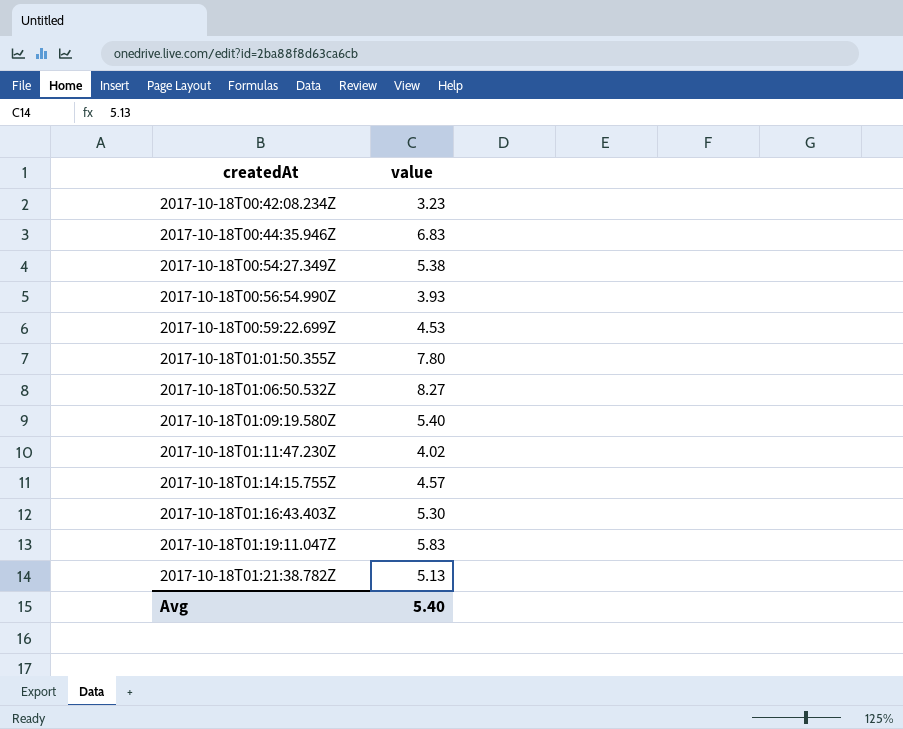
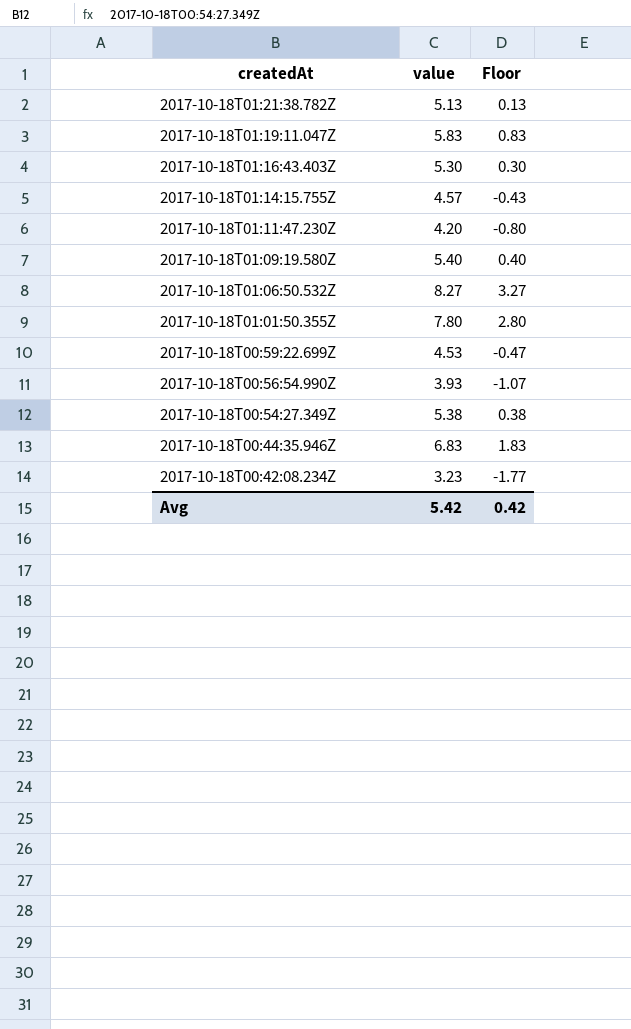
row order: createdAt ascending -> createdAt descending
column Floor | formula: none -> [value] - 5
2017-10-18T01:11:47.230Z | value: 4.02 -> 4.20
Avg | value: 5.40 -> 5.42

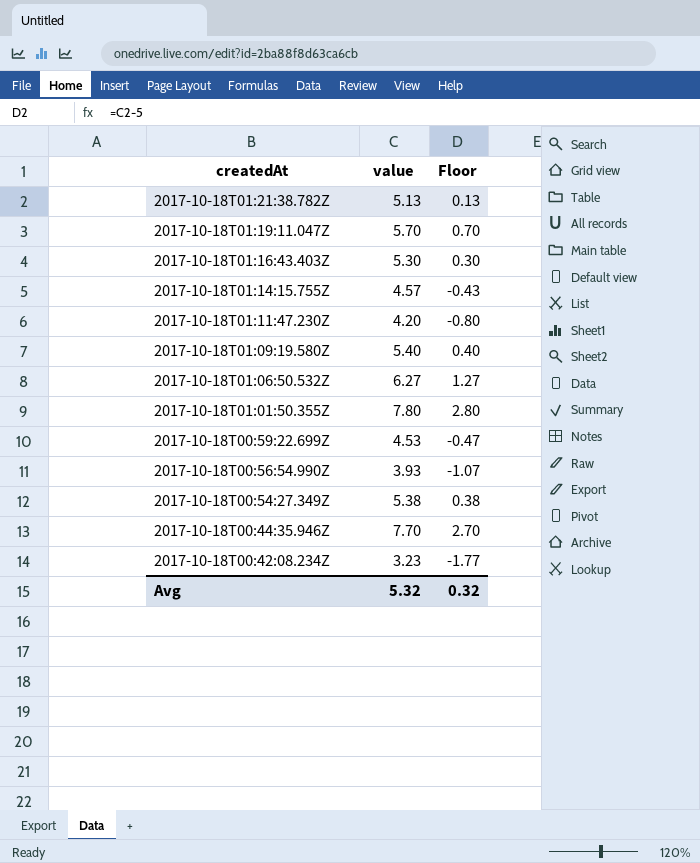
2017-10-18T01:19:11.047Z | value: 5.83 -> 5.70
2017-10-18T01:19:11.047Z | Floor: 0.83 -> 0.70
2017-10-18T01:06:50.532Z | value: 8.27 -> 6.27
2017-10-18T01:06:50.532Z | Floor: 3.27 -> 1.27
2017-10-18T00:44:35.946Z | value: 6.83 -> 7.70
2017-10-18T00:44:35.946Z | Floor: 1.83 -> 2.70
Avg | value: 5.42 -> 5.32
Avg | Floor: 0.42 -> 0.32

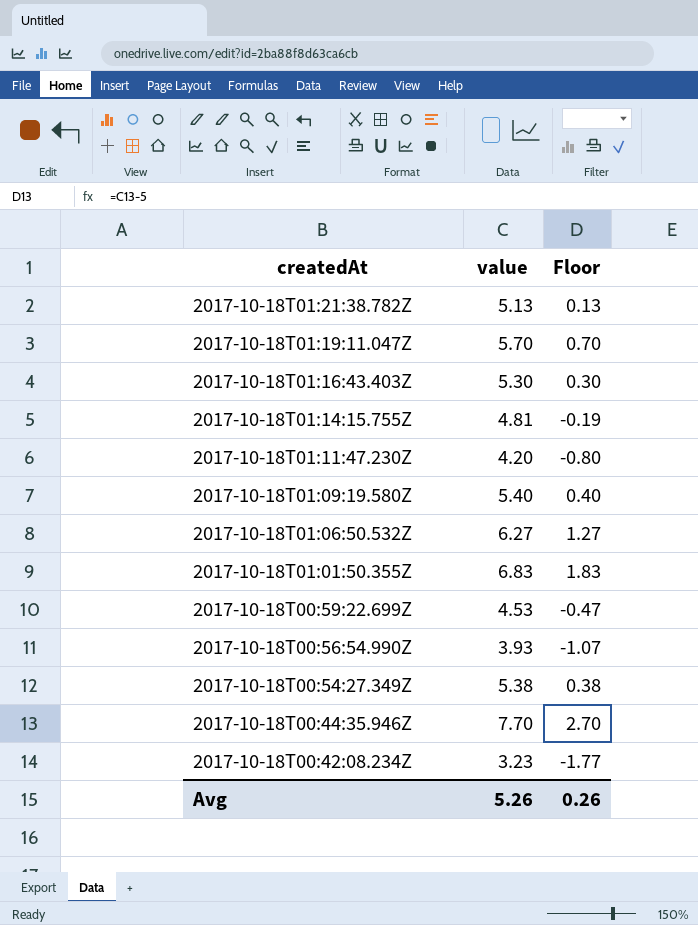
2017-10-18T01:14:15.755Z | value: 4.57 -> 4.81
2017-10-18T01:14:15.755Z | Floor: -0.43 -> -0.19
2017-10-18T01:01:50.355Z | value: 7.80 -> 6.83
2017-10-18T01:01:50.355Z | Floor: 2.80 -> 1.83
Avg | value: 5.32 -> 5.26
Avg | Floor: 0.32 -> 0.26

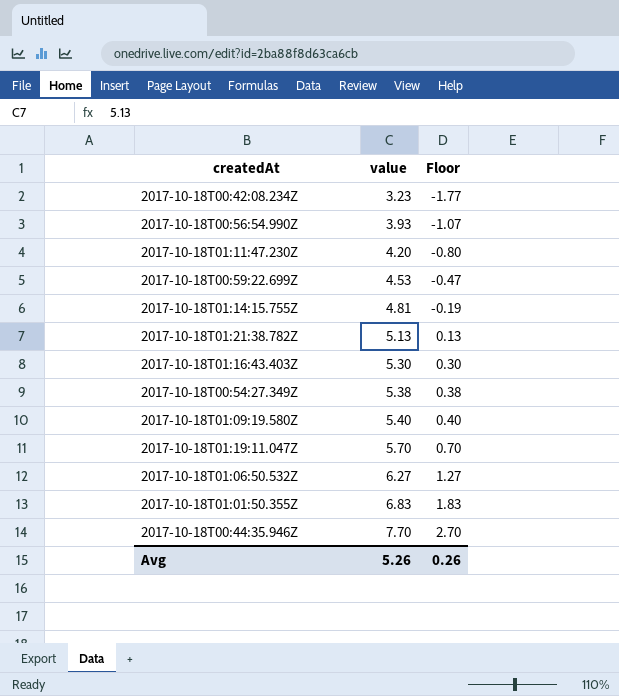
row order: createdAt descending -> value ascending

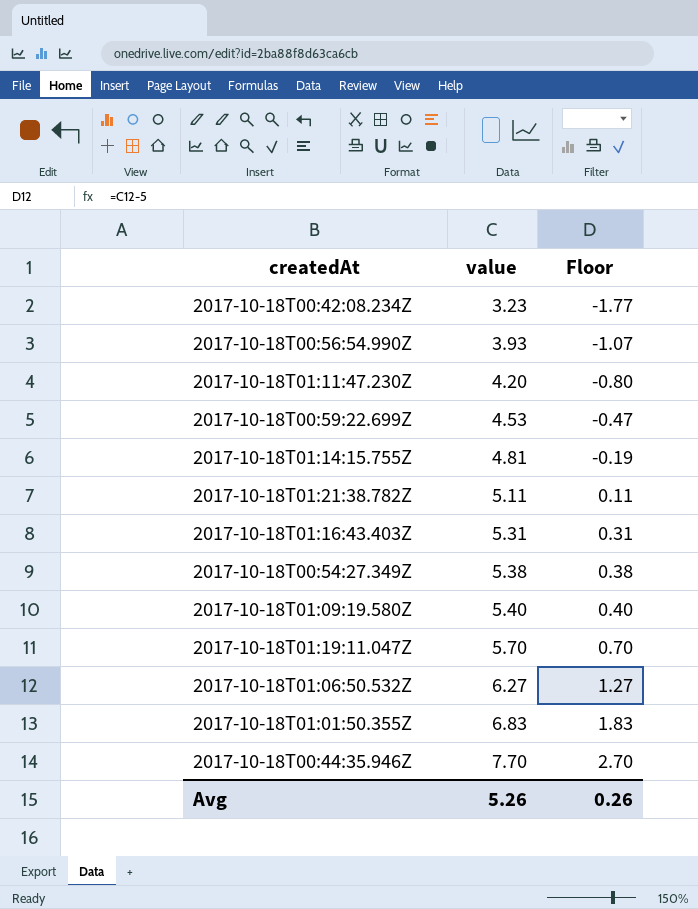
2017-10-18T01:21:38.782Z | value: 5.13 -> 5.11
2017-10-18T01:21:38.782Z | Floor: 0.13 -> 0.11
2017-10-18T01:16:43.403Z | value: 5.30 -> 5.31
2017-10-18T01:16:43.403Z | Floor: 0.30 -> 0.31

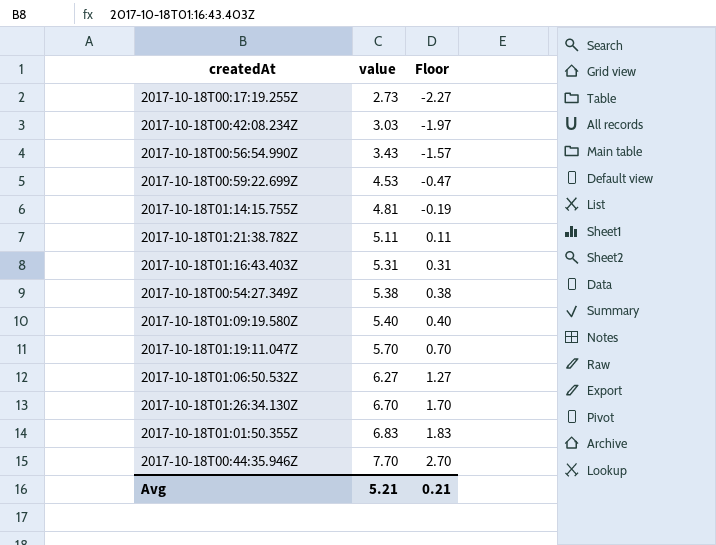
row 2017-10-18T01:11:47.230Z: 4.20 | -0.80 -> none
row 2017-10-18T00:17:19.255Z: none -> 2.73 | -2.27
2017-10-18T00:42:08.234Z | value: 3.23 -> 3.03
2017-10-18T00:42:08.234Z | Floor: -1.77 -> -1.97
2017-10-18T00:56:54.990Z | value: 3.93 -> 3.43
2017-10-18T00:56:54.990Z | Floor: -1.07 -> -1.57
row 2017-10-18T01:26:34.130Z: none -> 6.70 | 1.70
Avg | value: 5.26 -> 5.21
Avg | Floor: 0.26 -> 0.21

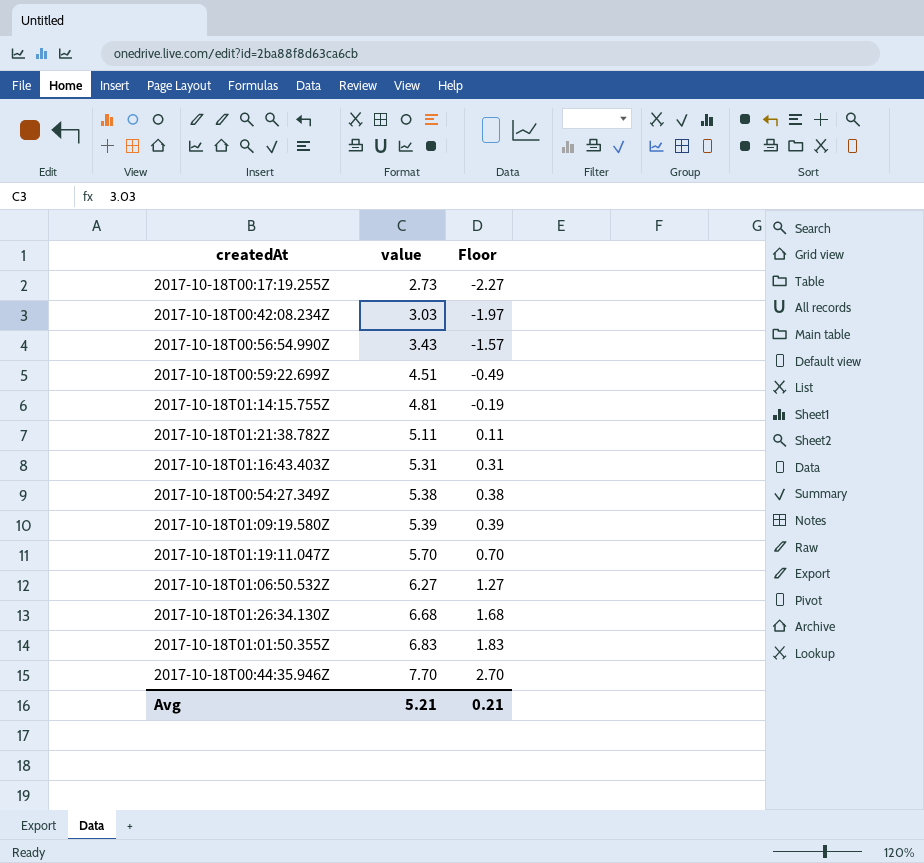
2017-10-18T00:59:22.699Z | value: 4.53 -> 4.51
2017-10-18T00:59:22.699Z | Floor: -0.47 -> -0.49
2017-10-18T01:09:19.580Z | value: 5.40 -> 5.39
2017-10-18T01:09:19.580Z | Floor: 0.40 -> 0.39
2017-10-18T01:26:34.130Z | value: 6.70 -> 6.68
2017-10-18T01:26:34.130Z | Floor: 1.70 -> 1.68

